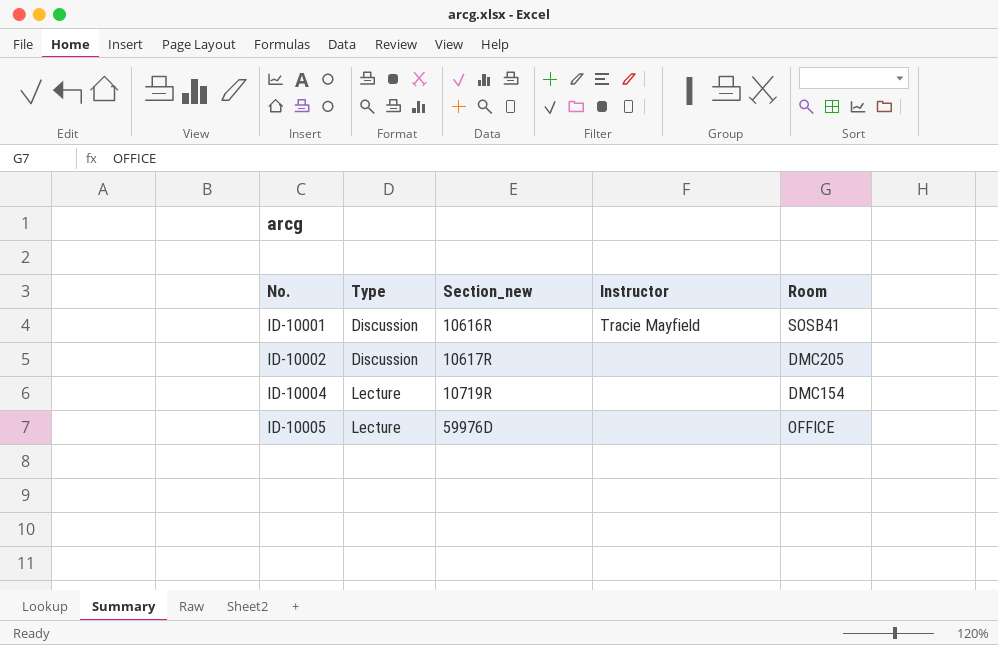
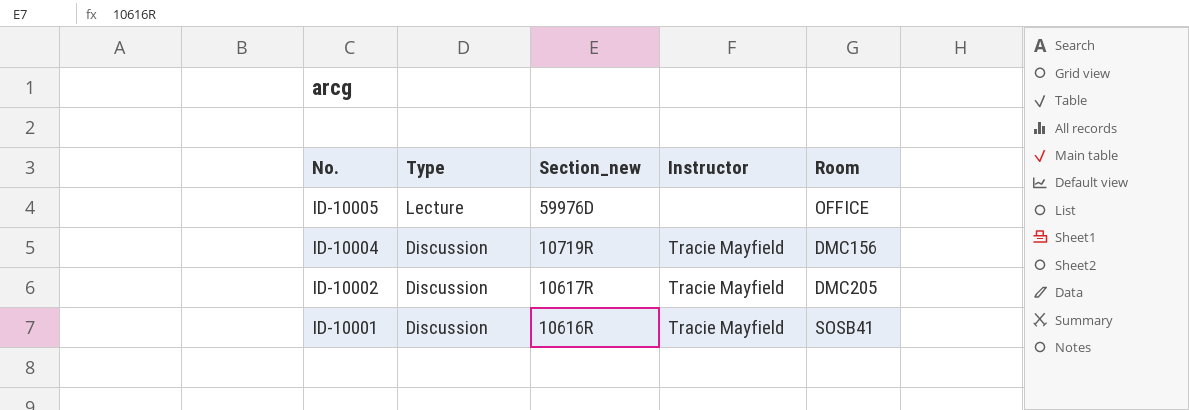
row order: No. ascending -> No. descending
ID-10004 | Type: Lecture -> Discussion
ID-10004 | Instructor: none -> Tracie Mayfield
ID-10004 | Room: DMC154 -> DMC156
ID-10002 | Instructor: none -> Tracie Mayfield

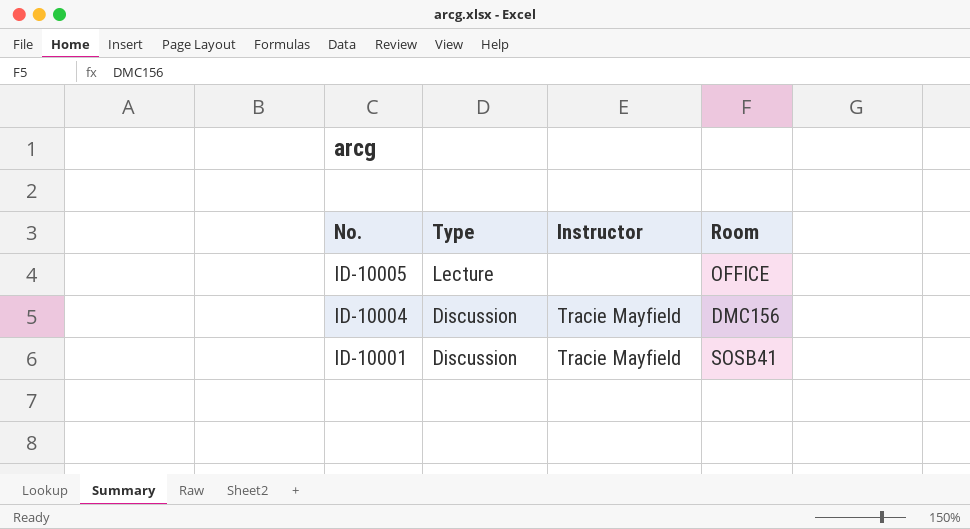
column Section_new | position: 3 -> none
row ID-10002: Discussion | 10617R | Tracie Mayfield | DMC205 -> none

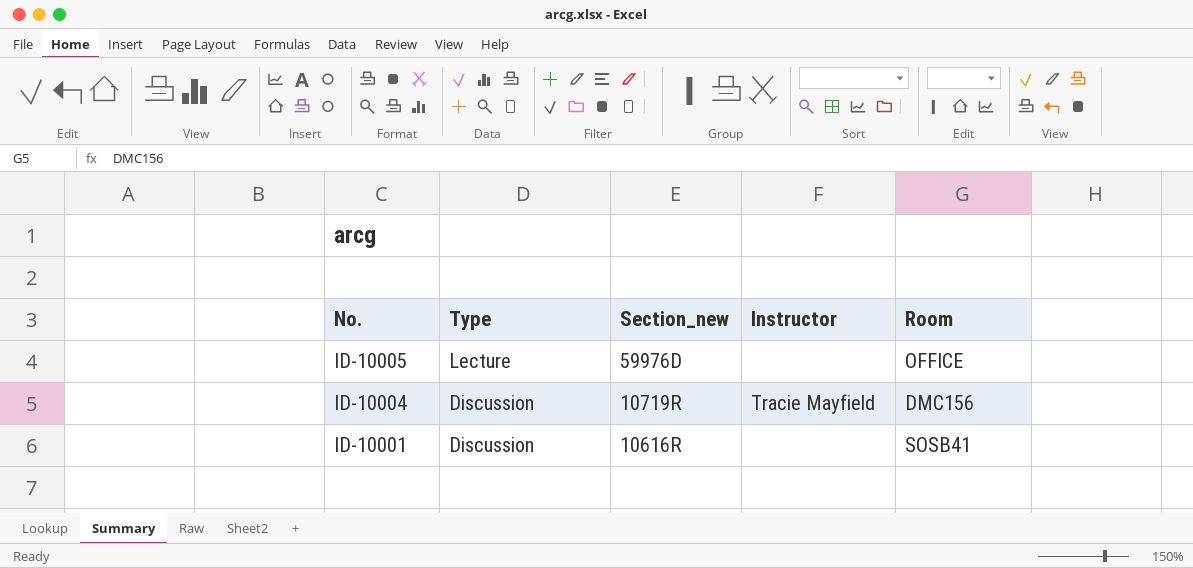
column Section_new | position: none -> 3
ID-10001 | Instructor: Tracie Mayfield -> none

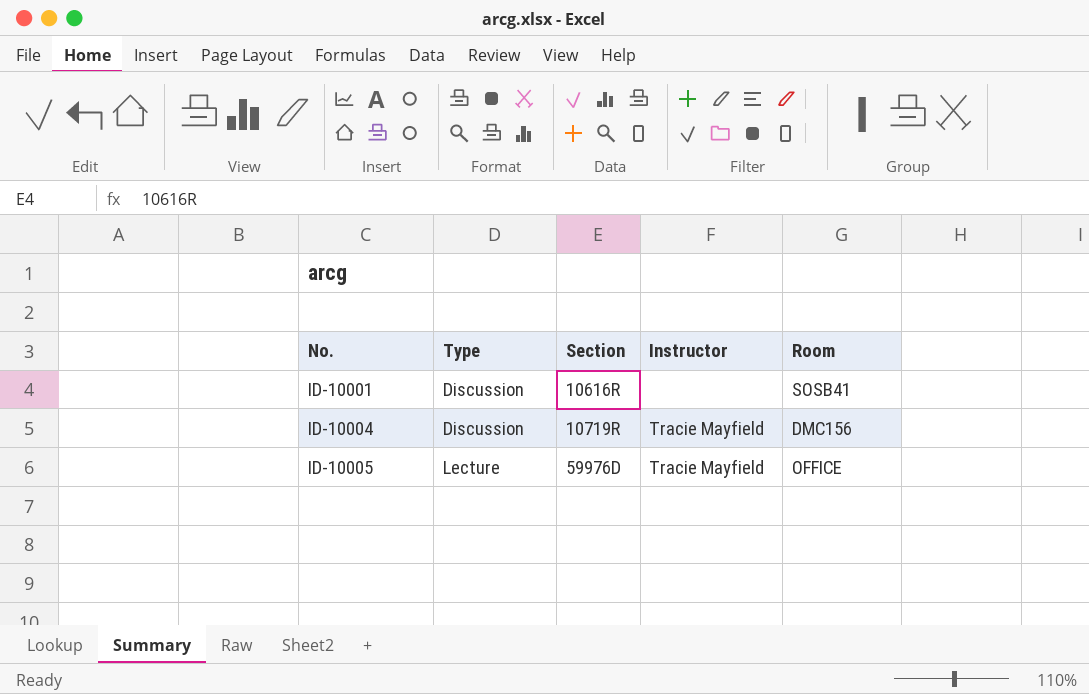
row order: No. descending -> No. ascending
column name: Section_new -> Section
ID-10005 | Instructor: none -> Tracie Mayfield

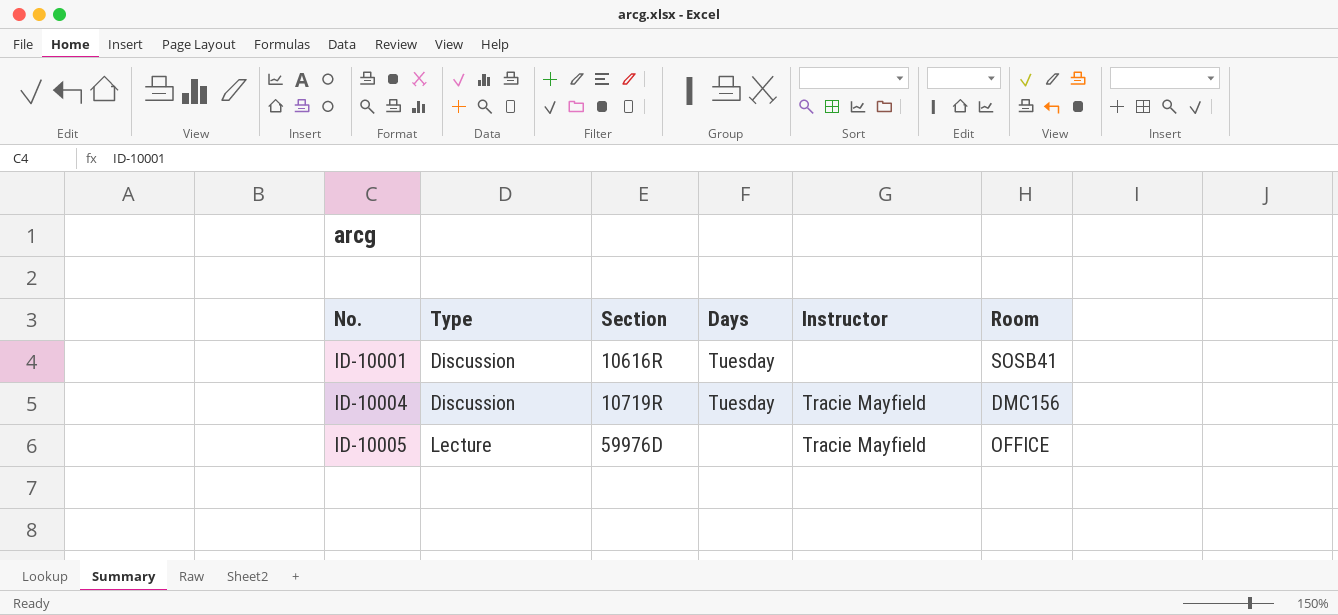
column Days | position: none -> 4

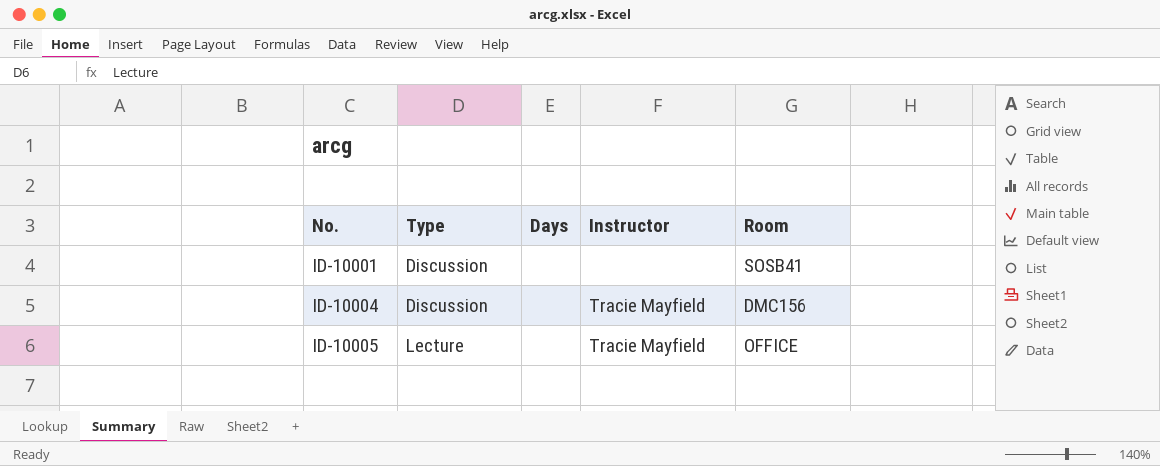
column Section | position: 3 -> none
ID-10001 | Days: Tuesday -> none
ID-10004 | Days: Tuesday -> none

